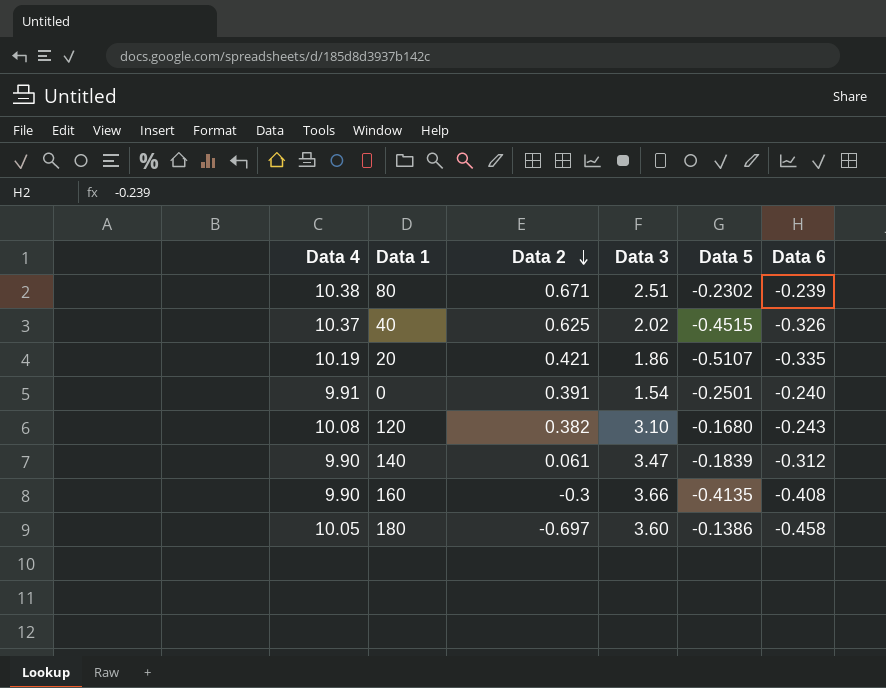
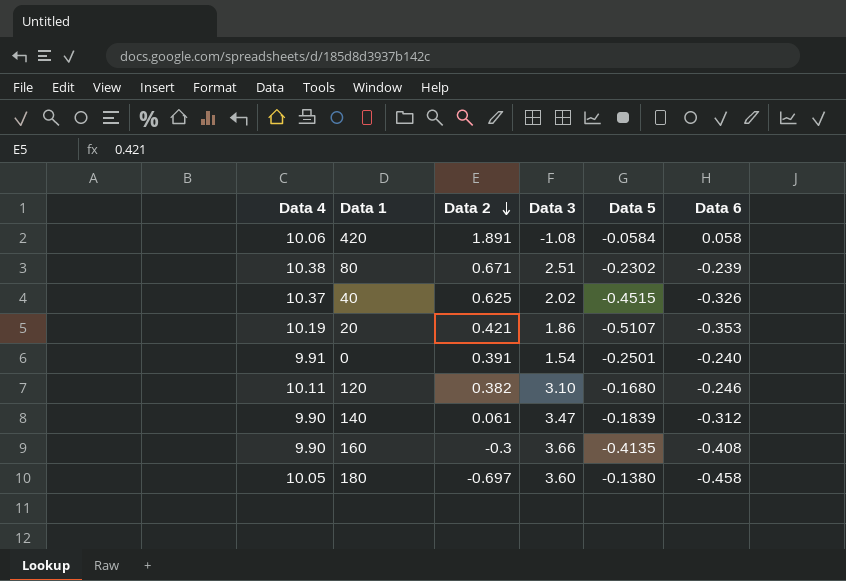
row 420: none -> 10.06 | 1.891 | -1.08 | -0.0584 | 0.058
20 | Data 6: -0.335 -> -0.353
120 | Data 4: 10.08 -> 10.11
120 | Data 6: -0.243 -> -0.246
180 | Data 5: -0.1386 -> -0.1380

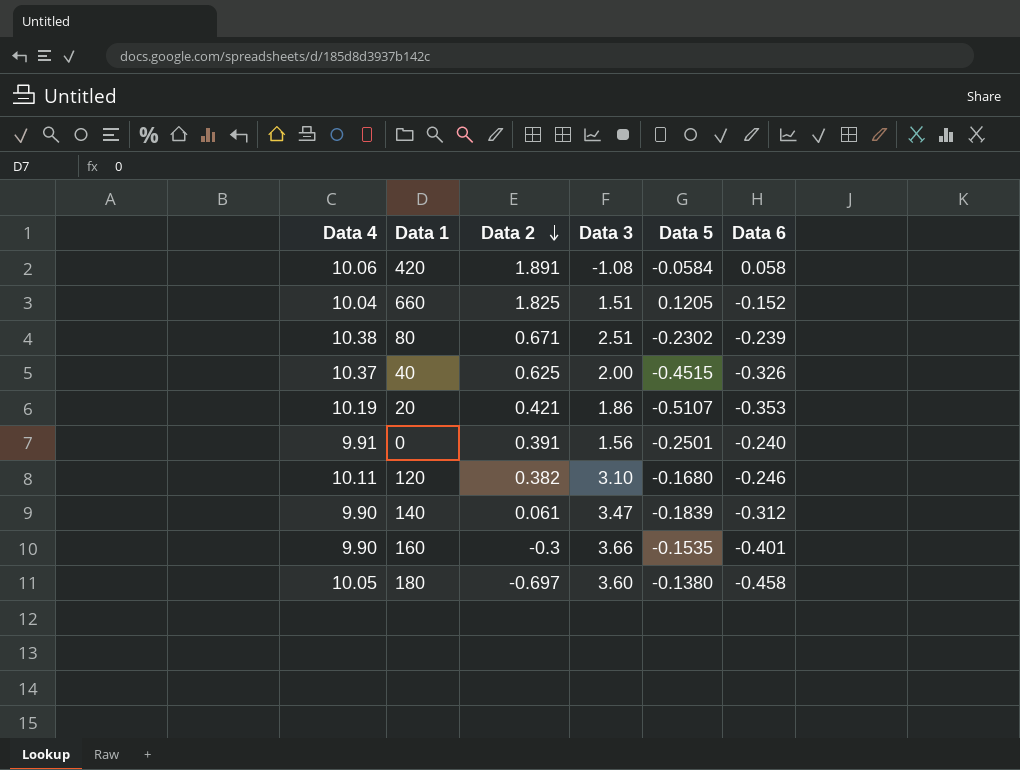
row 660: none -> 10.04 | 1.825 | 1.51 | 0.1205 | -0.152
40 | Data 3: 2.02 -> 2.00
0 | Data 3: 1.54 -> 1.56
160 | Data 5: -0.4135 -> -0.1535
160 | Data 6: -0.408 -> -0.401

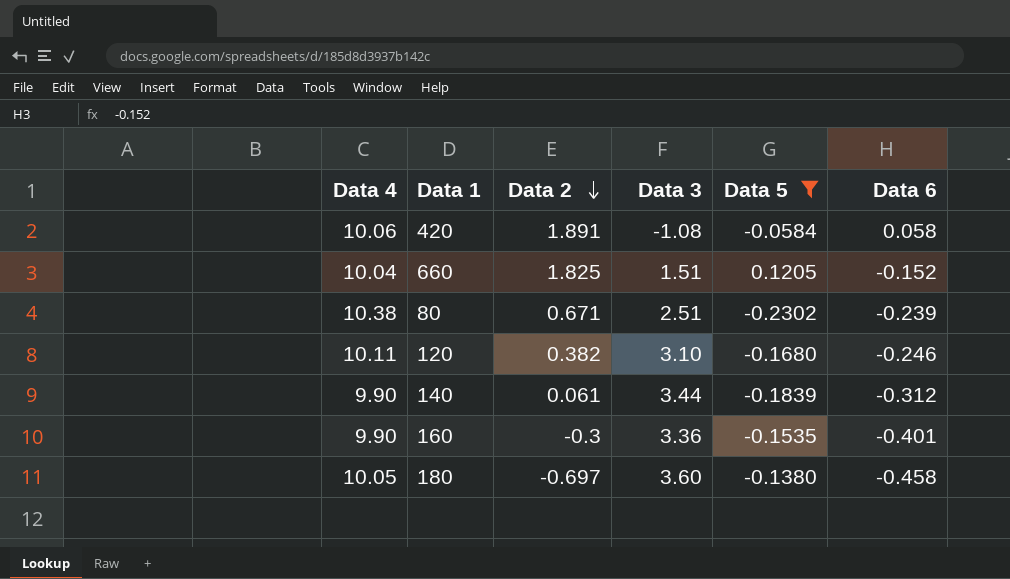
filter: none -> Data 5 >= -0.2302
140 | Data 3: 3.47 -> 3.44
160 | Data 3: 3.66 -> 3.36

